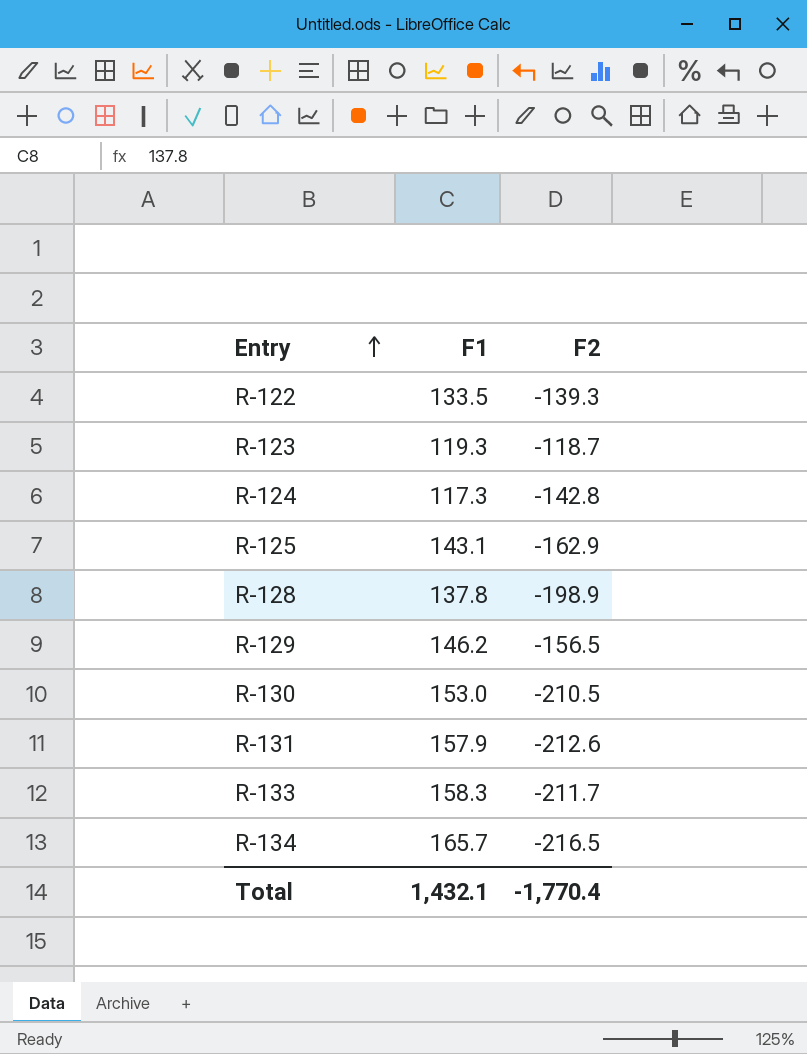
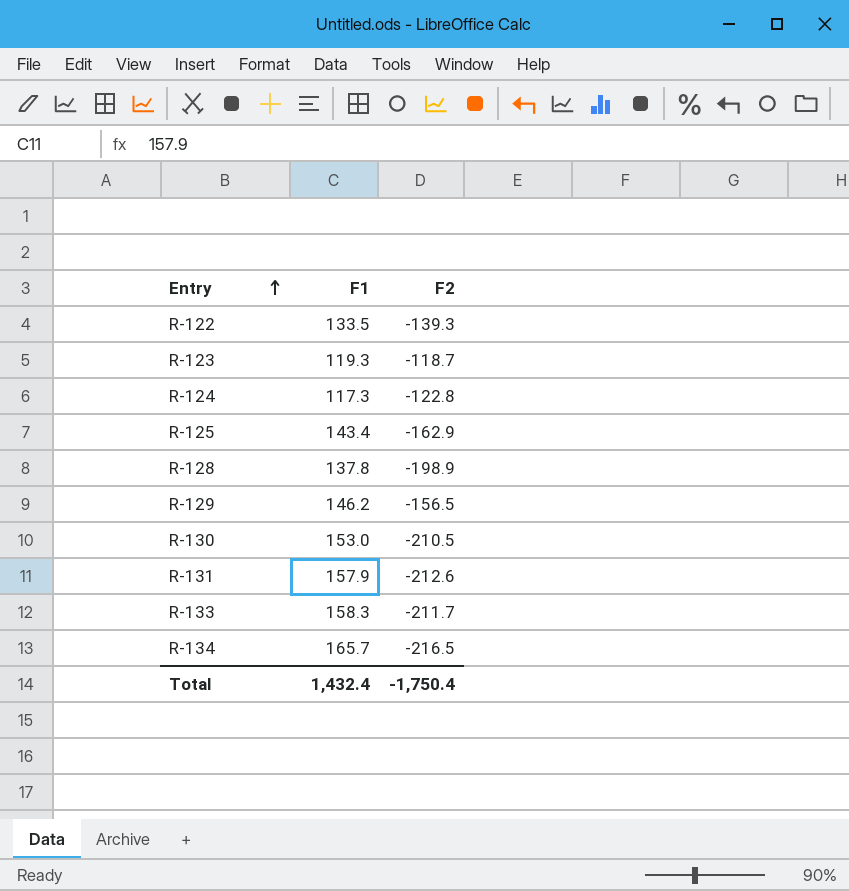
R-124 | F2: -142.8 -> -122.8
R-125 | F1: 143.1 -> 143.4
Total | F1: 1,432.1 -> 1,432.4
Total | F2: -1,770.4 -> -1,750.4

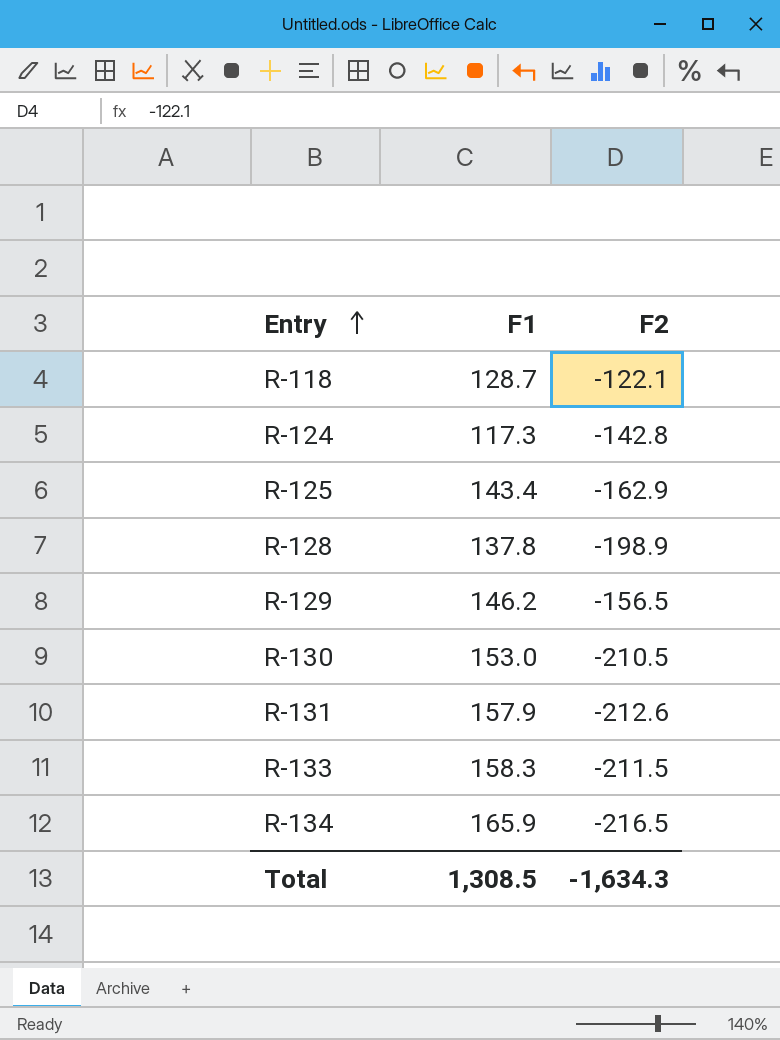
row R-122: 133.5 | -139.3 -> none
row R-123: 119.3 | -118.7 -> none
row R-118: none -> 128.7 | -122.1
R-124 | F2: -122.8 -> -142.8
R-133 | F2: -211.7 -> -211.5
R-134 | F1: 165.7 -> 165.9
Total | F1: 1,432.4 -> 1,308.5
Total | F2: -1,750.4 -> -1,634.3

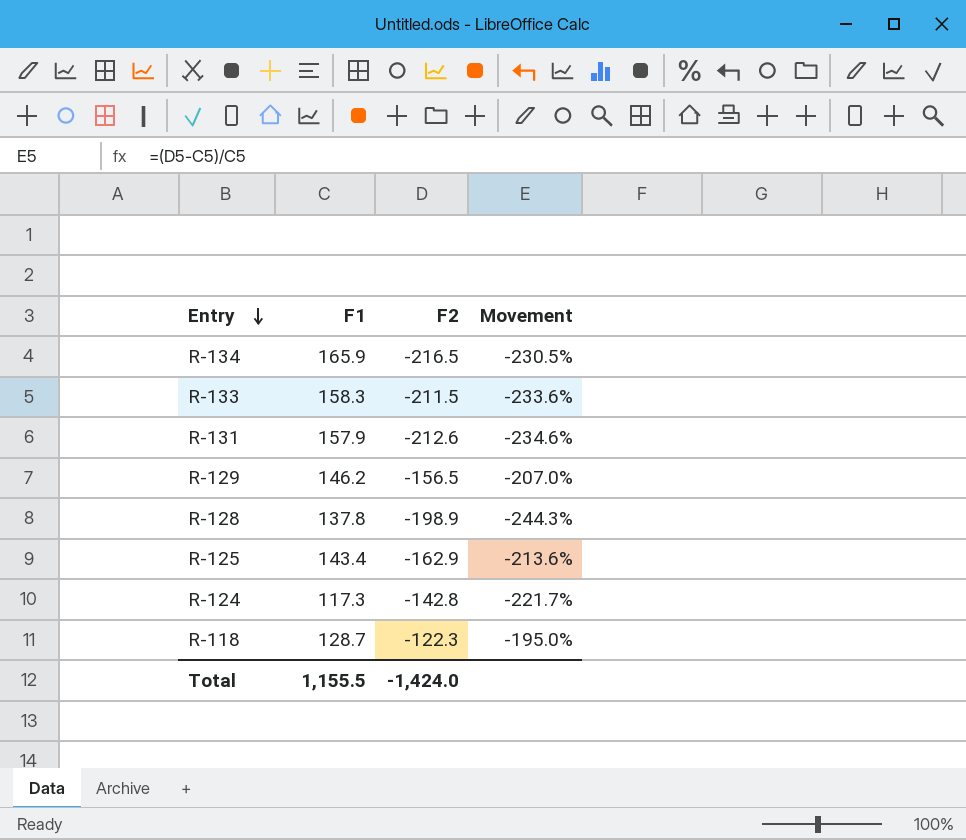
row order: Entry ascending -> Entry descending
column Movement | formula: none -> ([F2] - [F1]) / [F1]
row R-130: 153.0 | -210.5 -> none
R-118 | F2: -122.1 -> -122.3
Total | F1: 1,308.5 -> 1,155.5
Total | F2: -1,634.3 -> -1,424.0

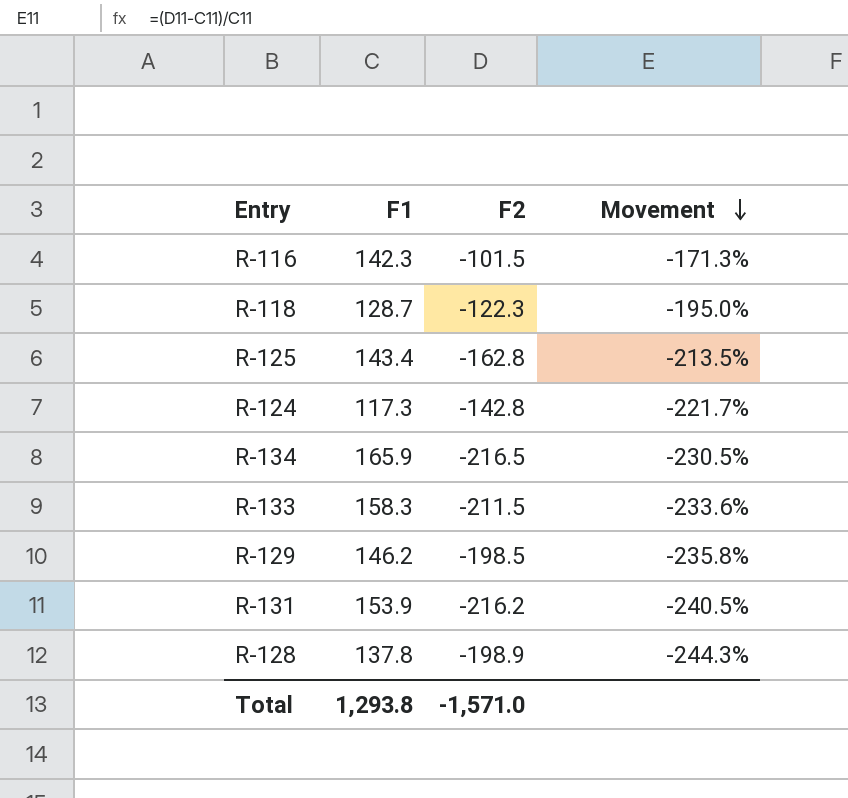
row order: Entry descending -> Movement descending
row R-116: none -> 142.3 | -101.5 | -171.3%
R-125 | F2: -162.9 -> -162.8
R-125 | Movement: -213.6% -> -213.5%
R-129 | F2: -156.5 -> -198.5
R-129 | Movement: -207.0% -> -235.8%
R-131 | F1: 157.9 -> 153.9
R-131 | F2: -212.6 -> -216.2
R-131 | Movement: -234.6% -> -240.5%
Total | F1: 1,155.5 -> 1,293.8
Total | F2: -1,424.0 -> -1,571.0

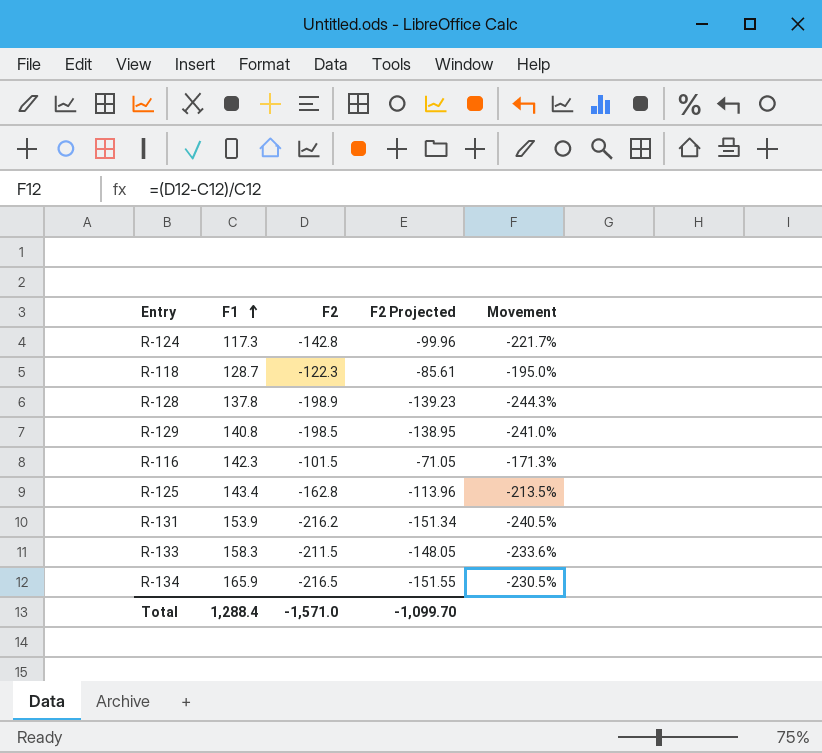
row order: Movement descending -> F1 ascending
column F2 Projected | formula: none -> [F2] * 0.7
R-129 | F1: 146.2 -> 140.8
R-129 | Movement: -235.8% -> -241.0%
Total | F1: 1,293.8 -> 1,288.4

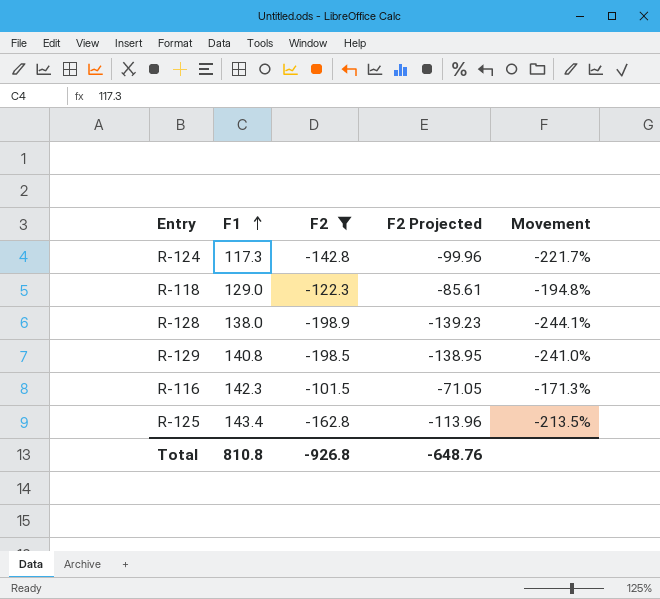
filter: none -> F2 >= -198.9
R-118 | F1: 128.7 -> 129.0
R-118 | Movement: -195.0% -> -194.8%
R-128 | F1: 137.8 -> 138.0
R-128 | Movement: -244.3% -> -244.1%
Total | F1: 1,288.4 -> 810.8
Total | F2: -1,571.0 -> -926.8
Total | F2 Projected: -1,099.70 -> -648.76

